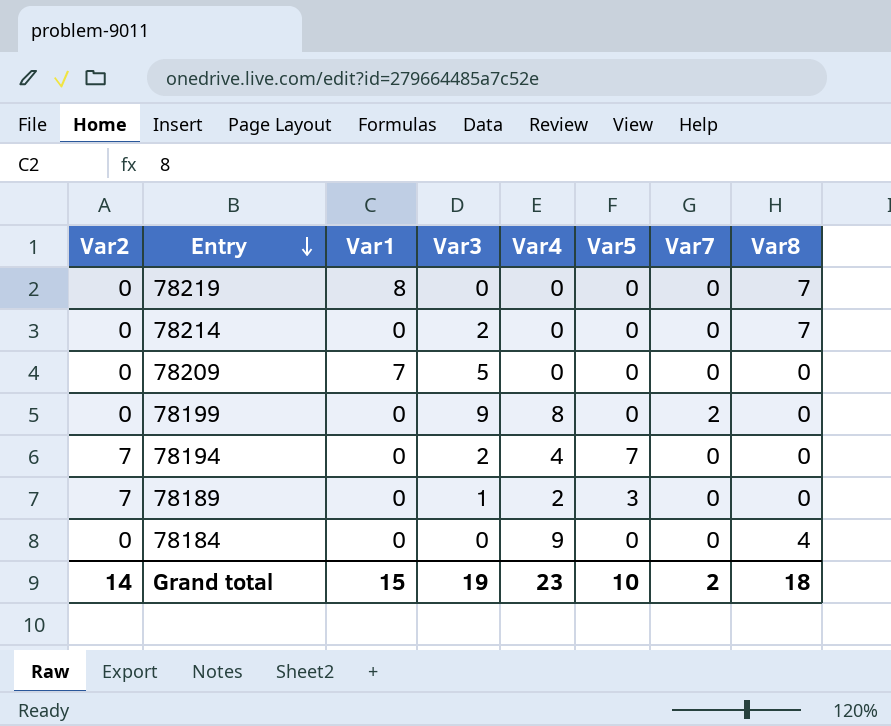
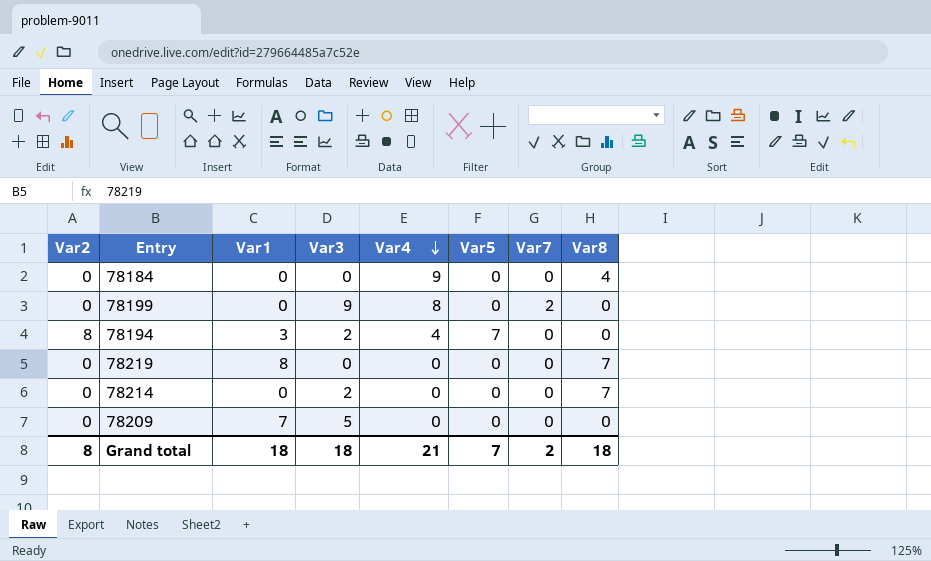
row order: Entry descending -> Var4 descending
row 78189: 7 | 0 | 1 | 2 | 3 | 0 | 0 -> none
78194 | Var2: 7 -> 8
78194 | Var1: 0 -> 3
Grand total | Var2: 14 -> 8
Grand total | Var1: 15 -> 18
Grand total | Var3: 19 -> 18
Grand total | Var4: 23 -> 21
Grand total | Var5: 10 -> 7

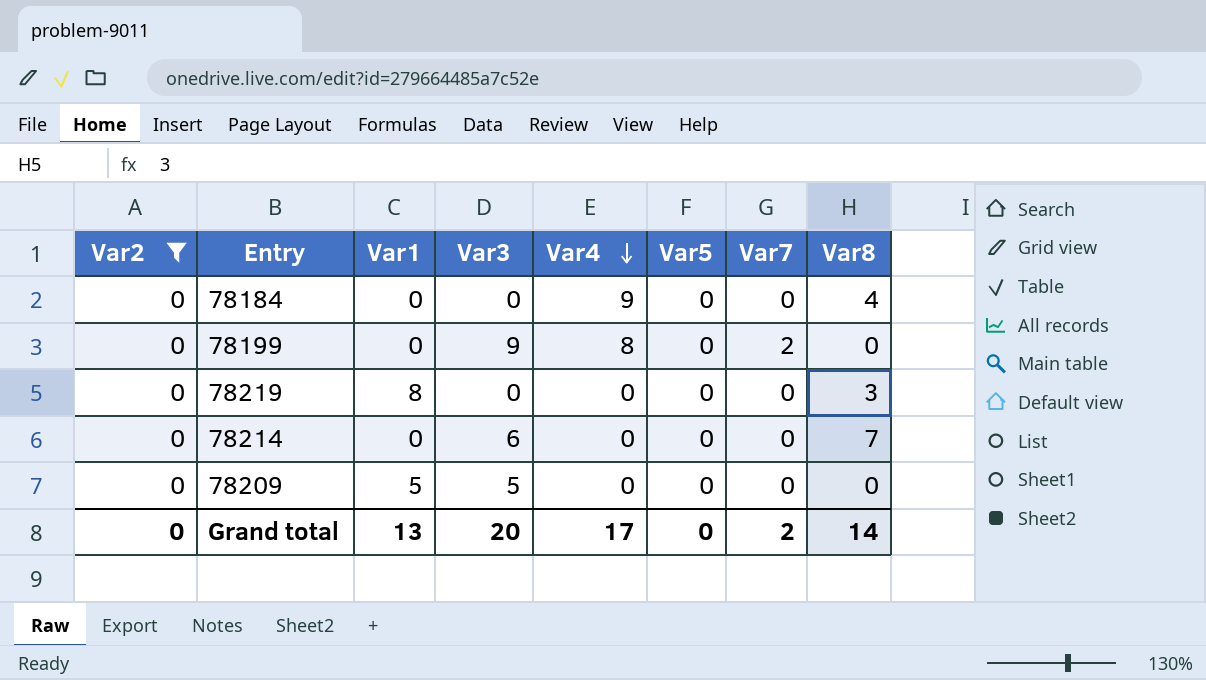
filter: none -> Var2 = 0
78219 | Var8: 7 -> 3
78214 | Var3: 2 -> 6
78209 | Var1: 7 -> 5
Grand total | Var2: 8 -> 0
Grand total | Var1: 18 -> 13
Grand total | Var3: 18 -> 20
Grand total | Var4: 21 -> 17
Grand total | Var5: 7 -> 0
Grand total | Var8: 18 -> 14

